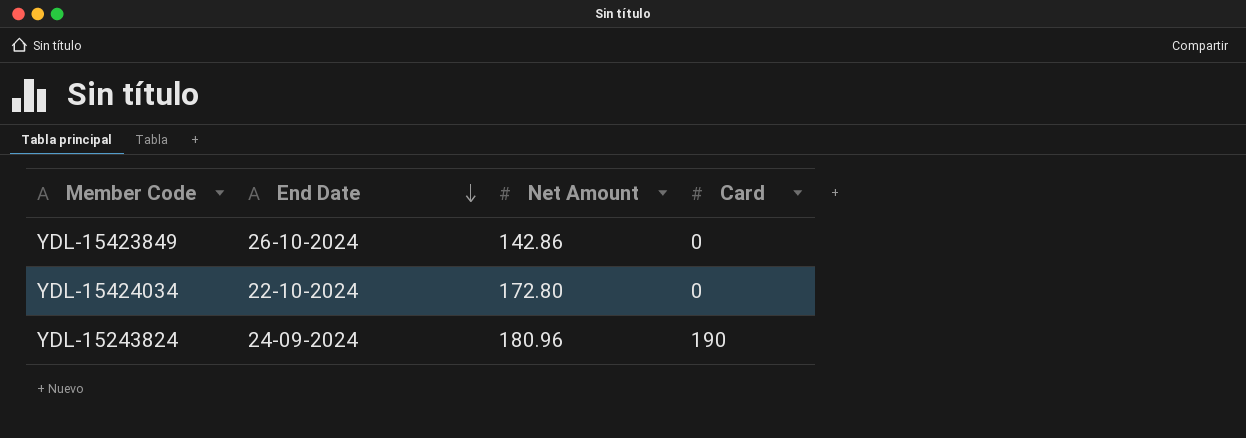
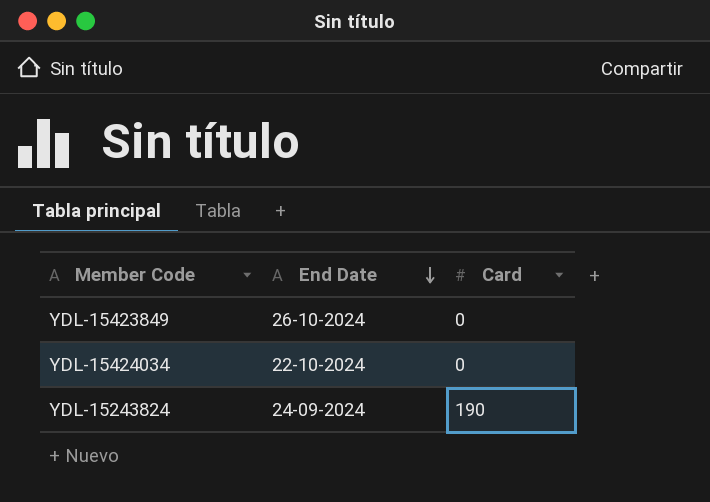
column Net Amount | position: 3 -> none

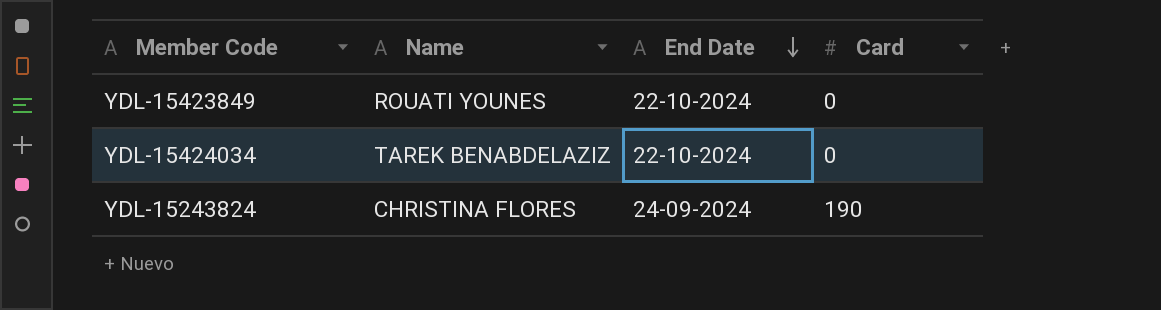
column Name | position: none -> 2
YDL-15423849 | End Date: 26-10-2024 -> 22-10-2024

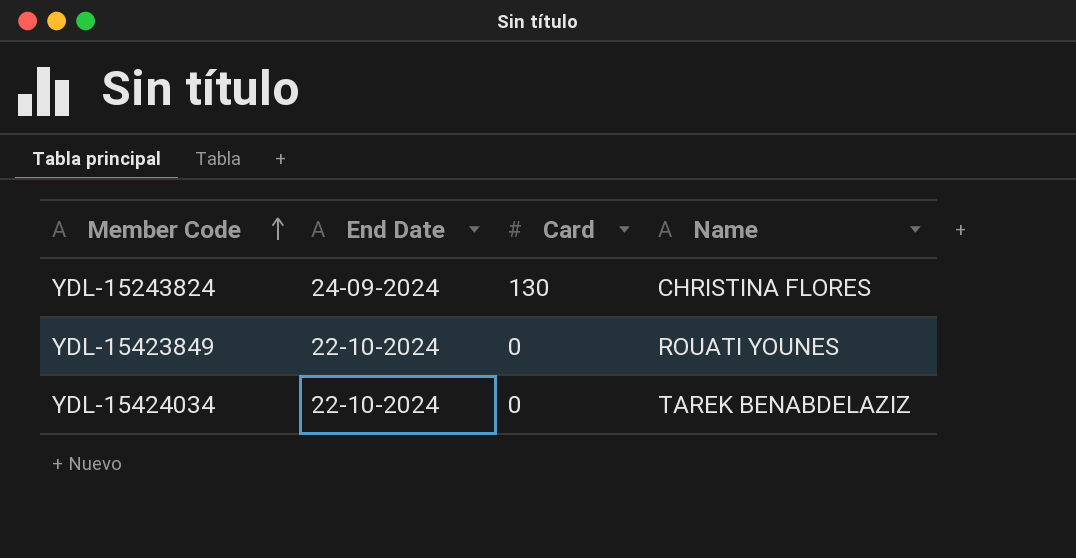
row order: End Date descending -> Member Code ascending
column Name | position: 2 -> 4
YDL-15243824 | Card: 190 -> 130

